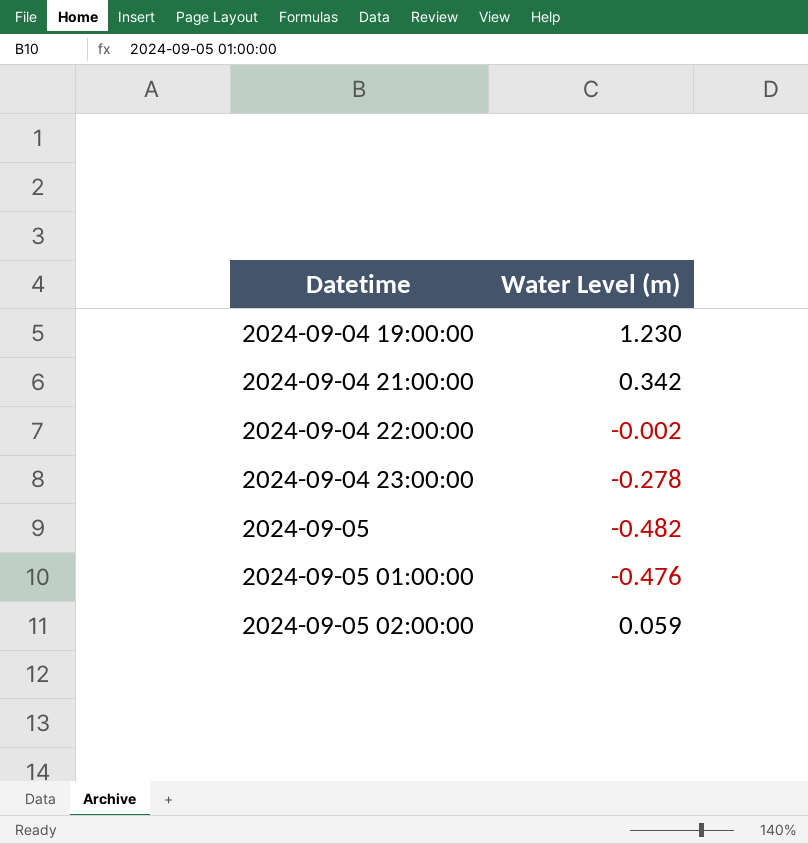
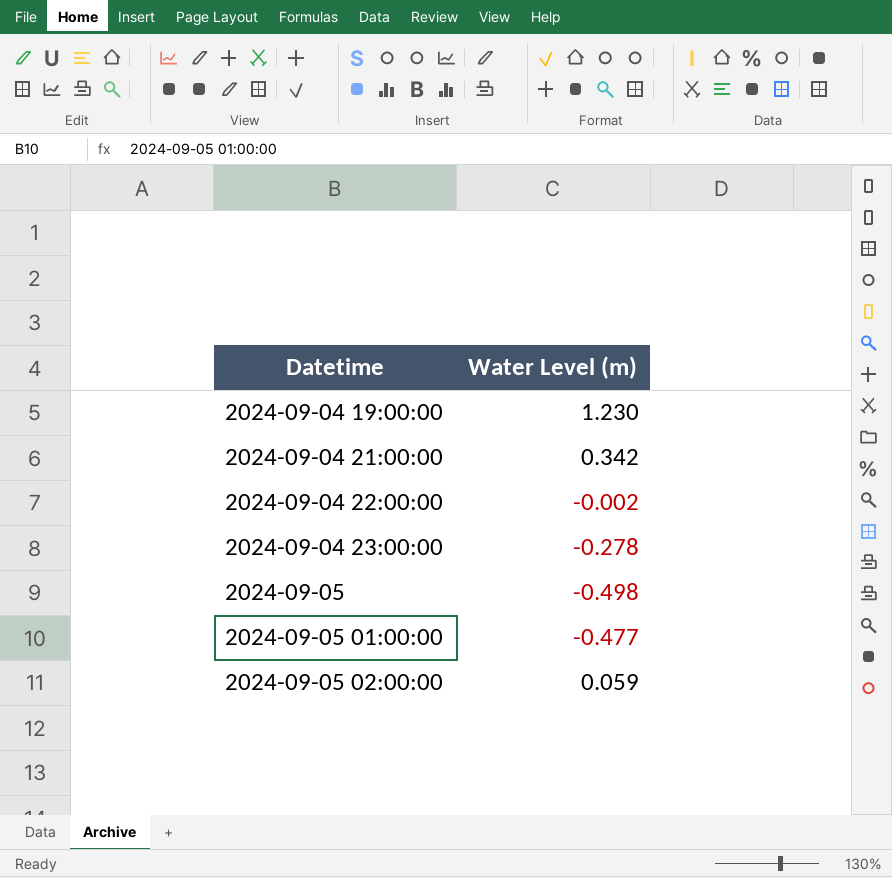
2024-09-05 | Water Level (m): -0.482 -> -0.498
2024-09-05 01:00:00 | Water Level (m): -0.476 -> -0.477

